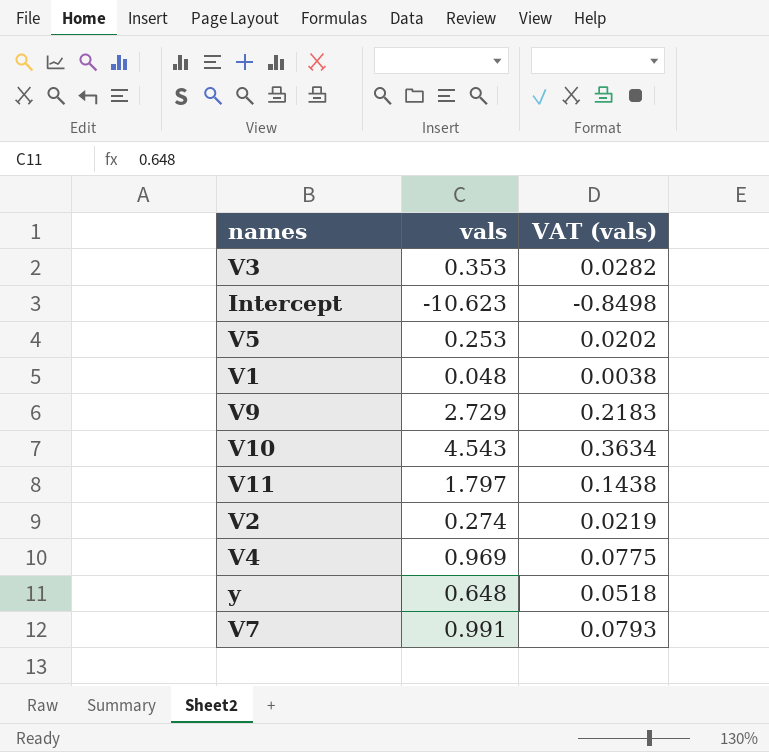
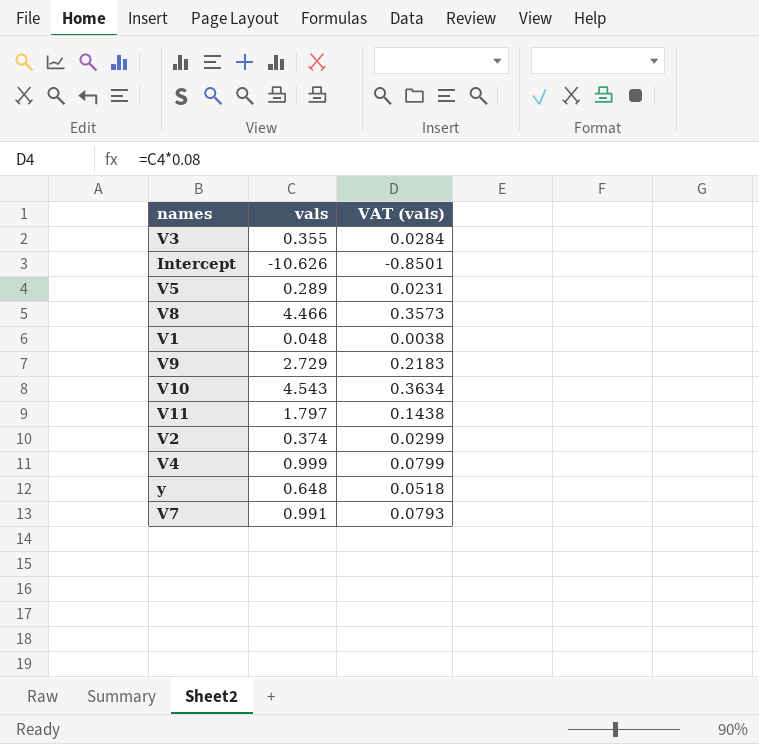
V3 | vals: 0.353 -> 0.355
V3 | VAT (vals): 0.0282 -> 0.0284
Intercept | vals: -10.623 -> -10.626
Intercept | VAT (vals): -0.8498 -> -0.8501
V5 | vals: 0.253 -> 0.289
V5 | VAT (vals): 0.0202 -> 0.0231
row V8: none -> 4.466 | 0.3573
V2 | vals: 0.274 -> 0.374
V2 | VAT (vals): 0.0219 -> 0.0299
V4 | vals: 0.969 -> 0.999
V4 | VAT (vals): 0.0775 -> 0.0799

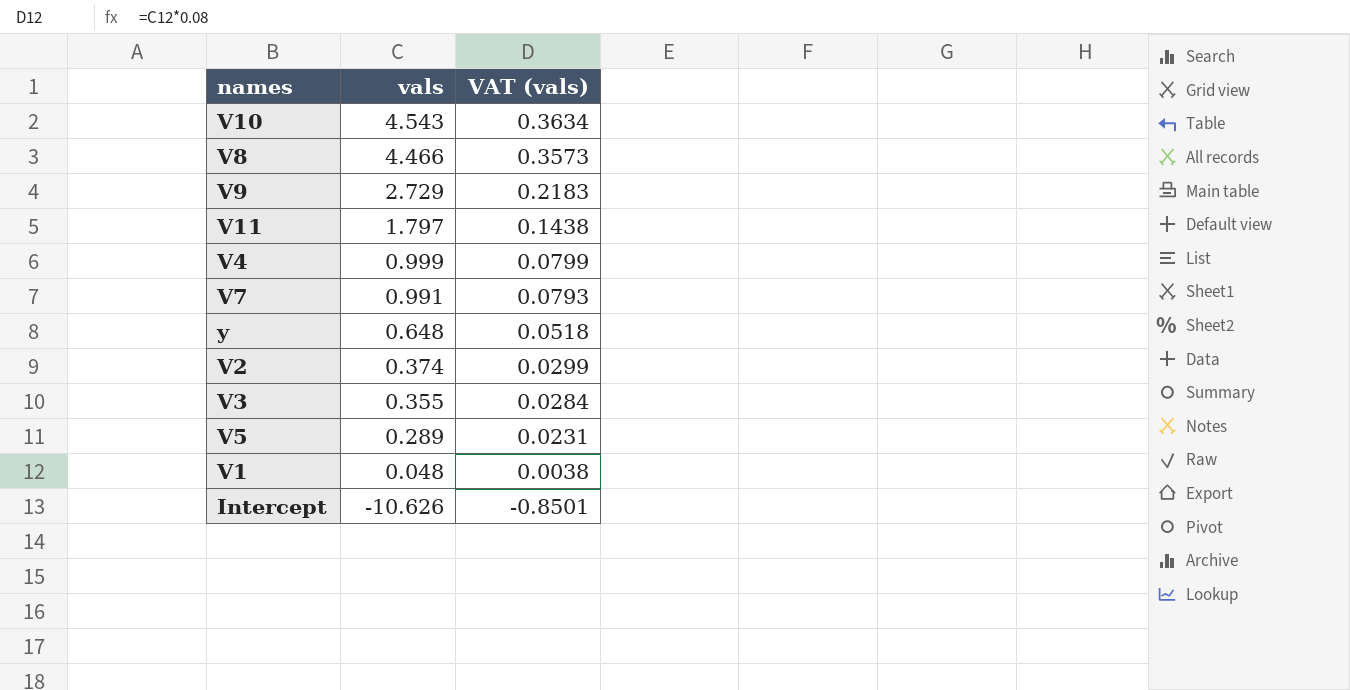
row order: none -> vals descending

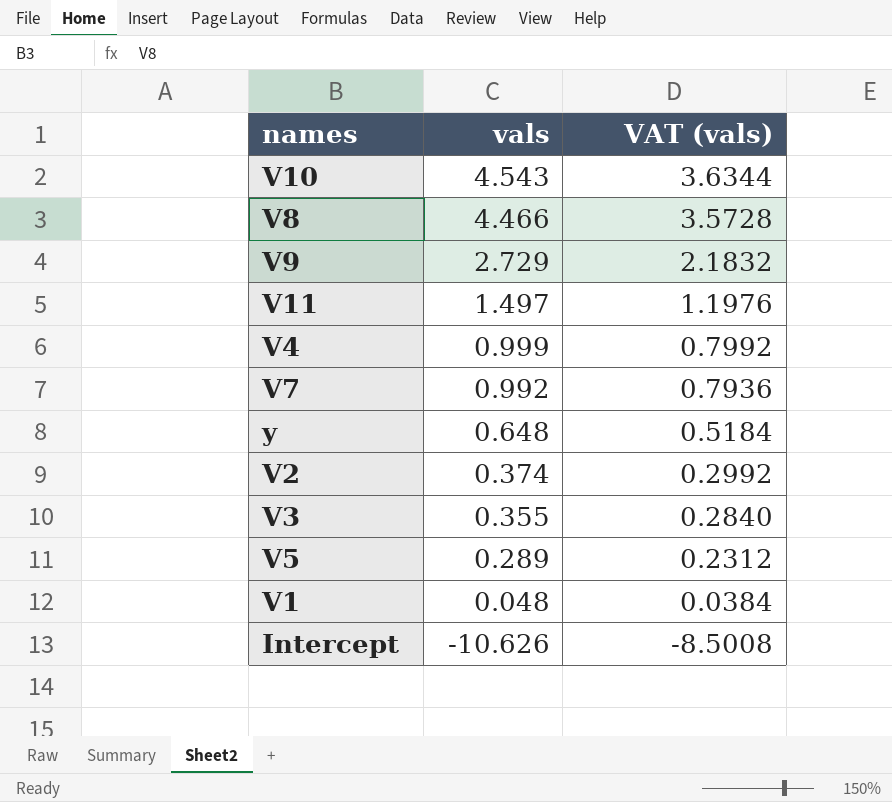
column VAT (vals) | formula: [vals] * 0.08 -> [vals] * 0.8
V11 | vals: 1.797 -> 1.497
V7 | vals: 0.991 -> 0.992

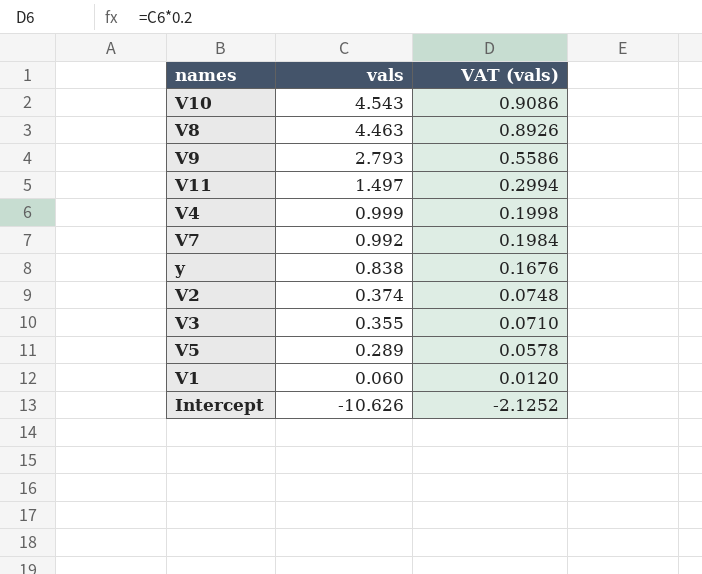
column VAT (vals) | formula: [vals] * 0.8 -> [vals] * 0.2
V8 | vals: 4.466 -> 4.463
V9 | vals: 2.729 -> 2.793
y | vals: 0.648 -> 0.838
V1 | vals: 0.048 -> 0.060

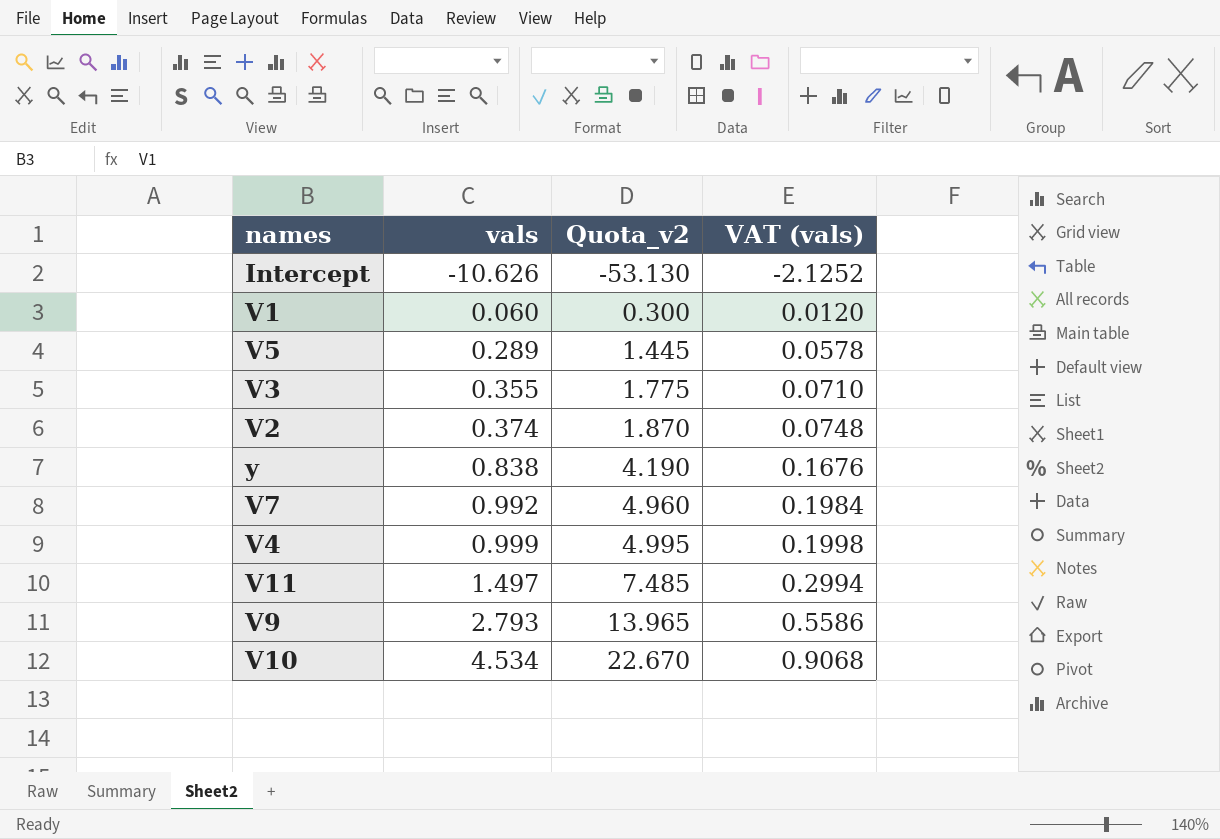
row order: vals descending -> vals ascending
column Quota_v2 | formula: none -> [vals] * 5
row V8: 4.463 | 0.8926 -> none
V10 | vals: 4.543 -> 4.534
V10 | VAT (vals): 0.9086 -> 0.9068

